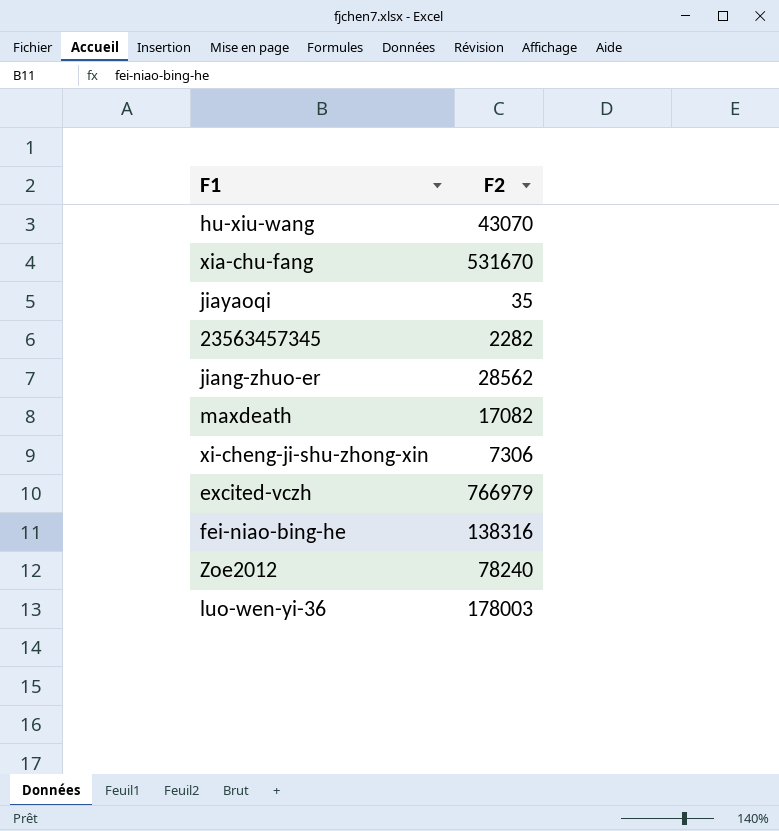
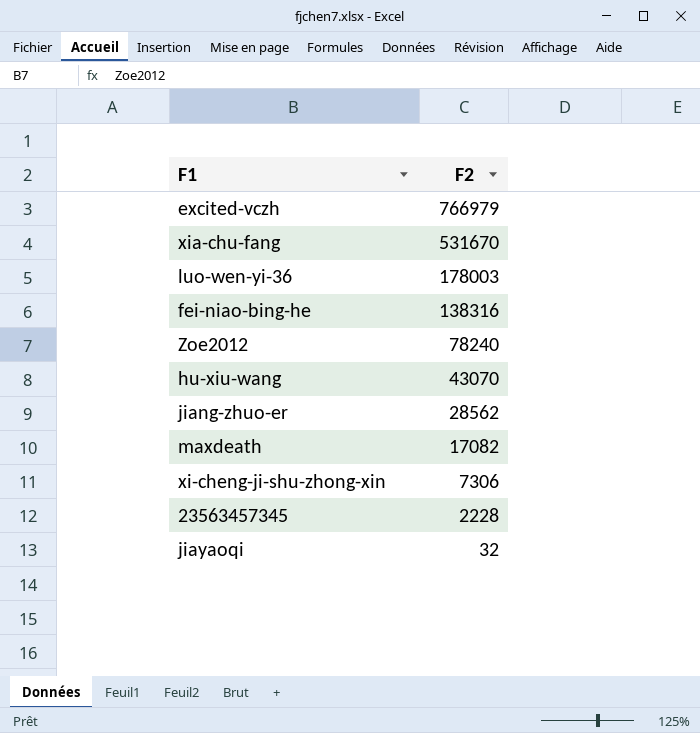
row order: none -> F2 descending
23563457345 | F2: 2282 -> 2228
jiayaoqi | F2: 35 -> 32

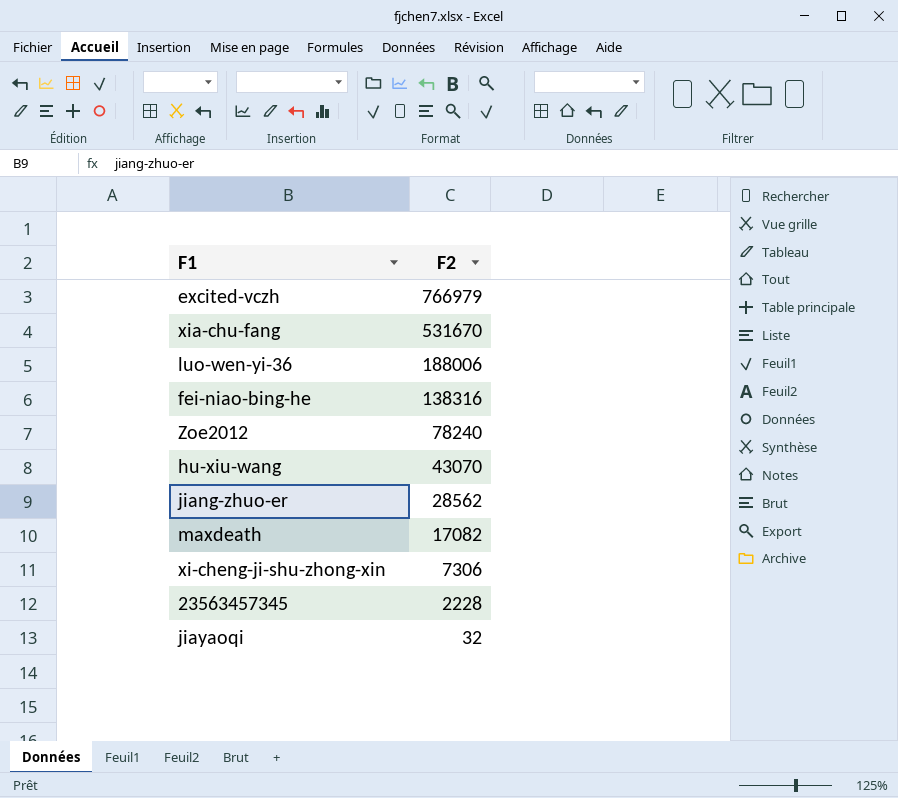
luo-wen-yi-36 | F2: 178003 -> 188006

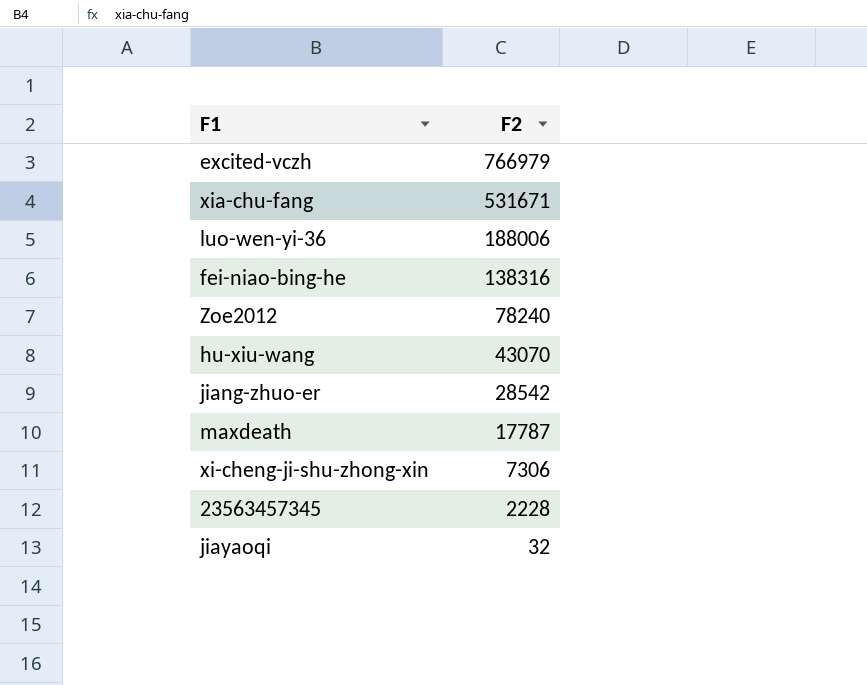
xia-chu-fang | F2: 531670 -> 531671
jiang-zhuo-er | F2: 28562 -> 28542
maxdeath | F2: 17082 -> 17787

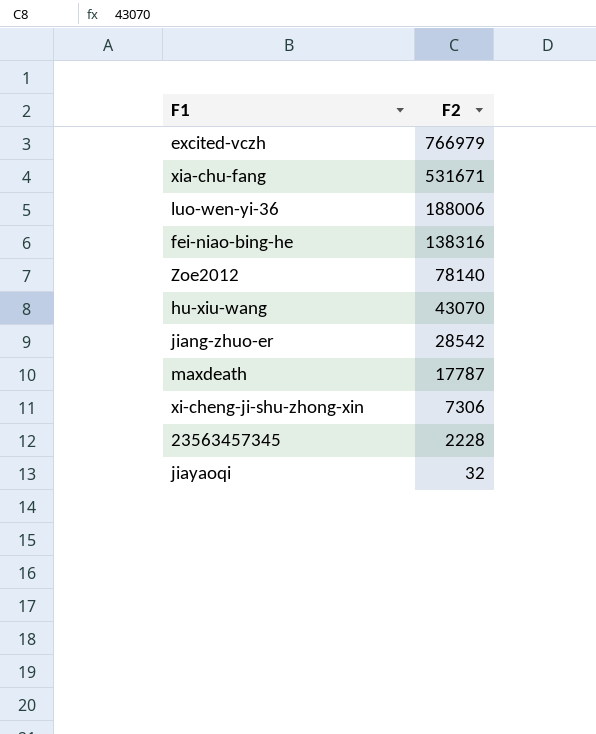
Zoe2012 | F2: 78240 -> 78140

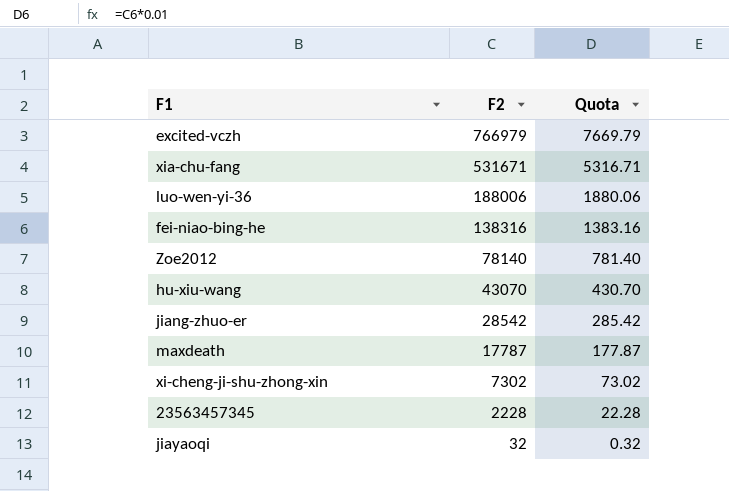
column Quota | formula: none -> [F2] * 0.01
xi-cheng-ji-shu-zhong-xin | F2: 7306 -> 7302

